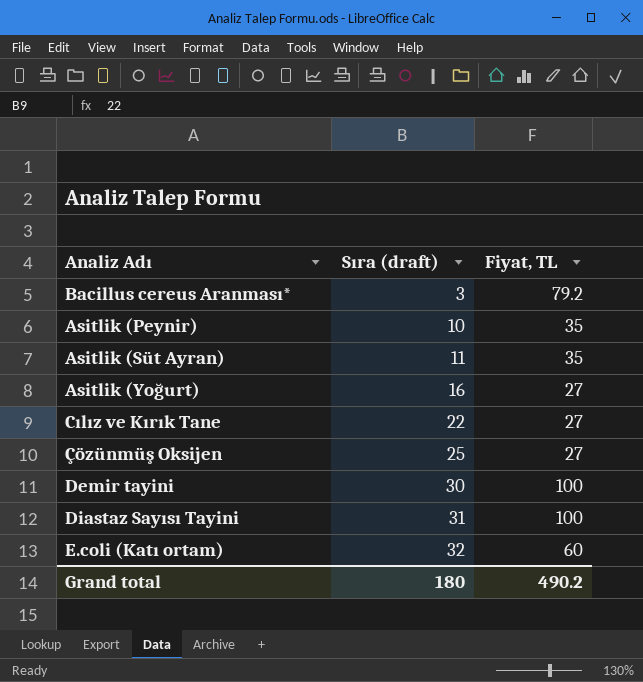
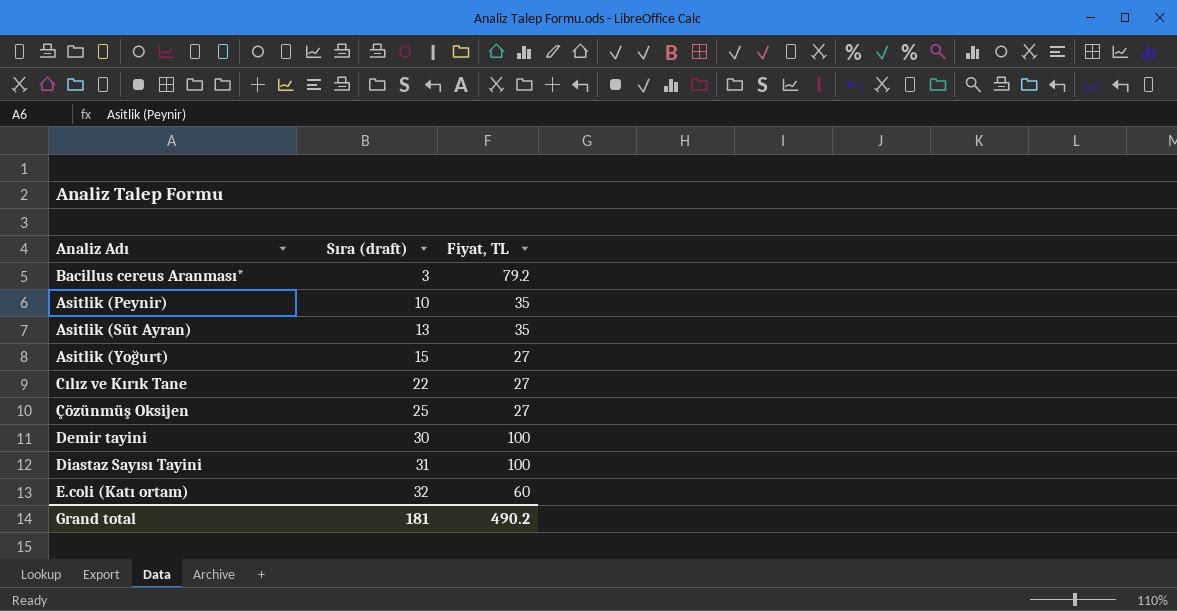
Asitlik (Süt Ayran) | Sıra (draft): 11 -> 13
Asitlik (Yoğurt) | Sıra (draft): 16 -> 15
Grand total | Sıra (draft): 180 -> 181

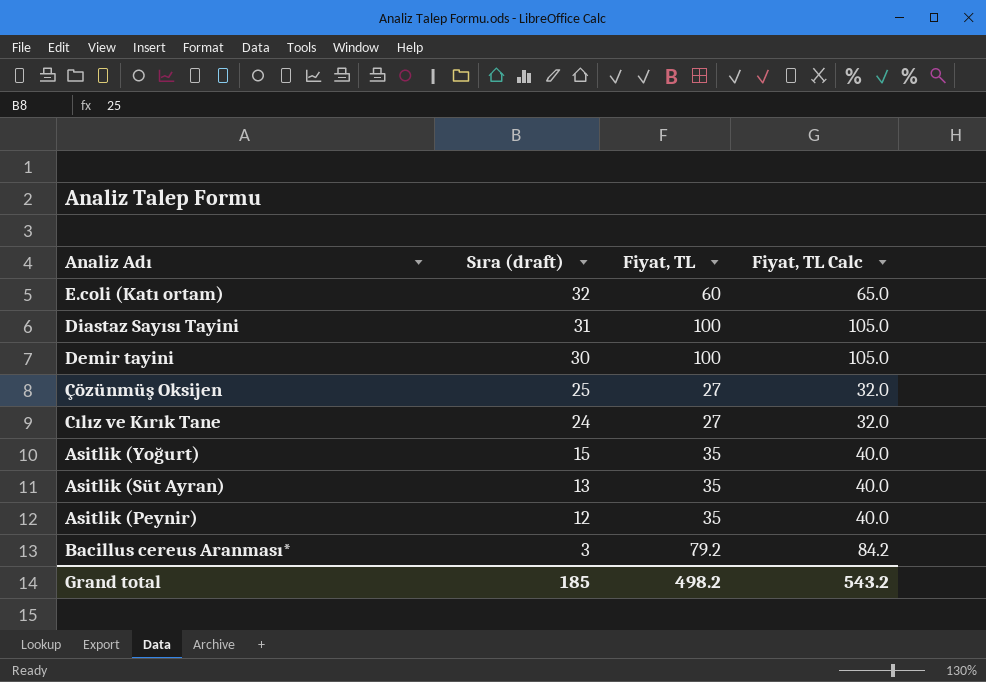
row order: Sıra (draft) ascending -> Sıra (draft) descending
column Fiyat, TL Calc | formula: none -> [Fiyat, TL] + 5
Cılız ve Kırık Tane | Sıra (draft): 22 -> 24
Asitlik (Yoğurt) | Fiyat, TL: 27 -> 35
Asitlik (Peynir) | Sıra (draft): 10 -> 12
Grand total | Sıra (draft): 181 -> 185
Grand total | Fiyat, TL: 490.2 -> 498.2

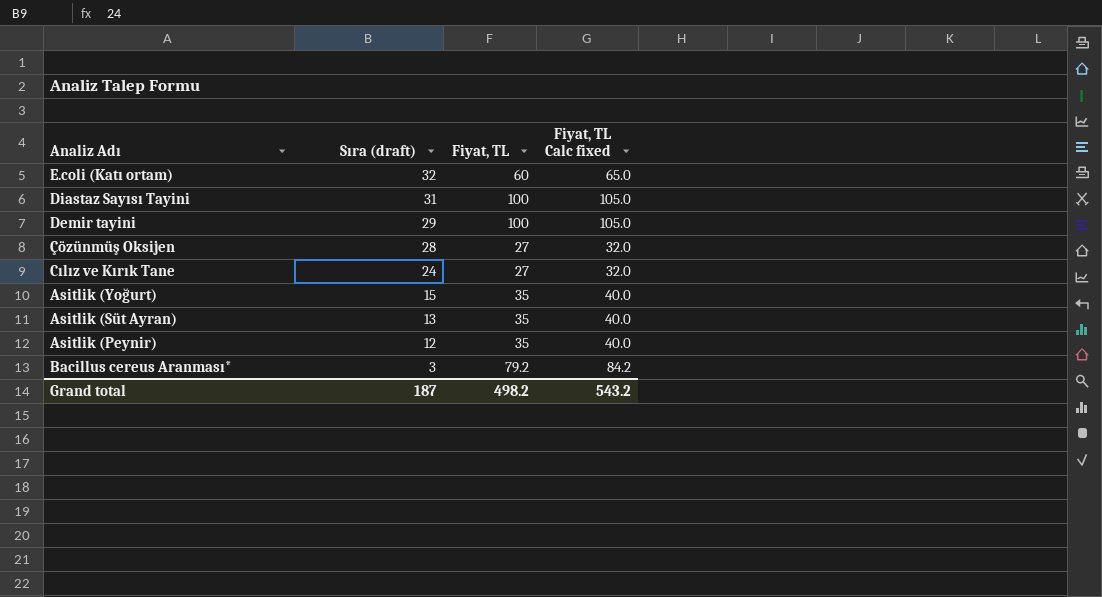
column name: Fiyat, TL Calc -> Fiyat, TL Calc fixed
Demir tayini | Sıra (draft): 30 -> 29
Çözünmüş Oksijen | Sıra (draft): 25 -> 28
Grand total | Sıra (draft): 185 -> 187

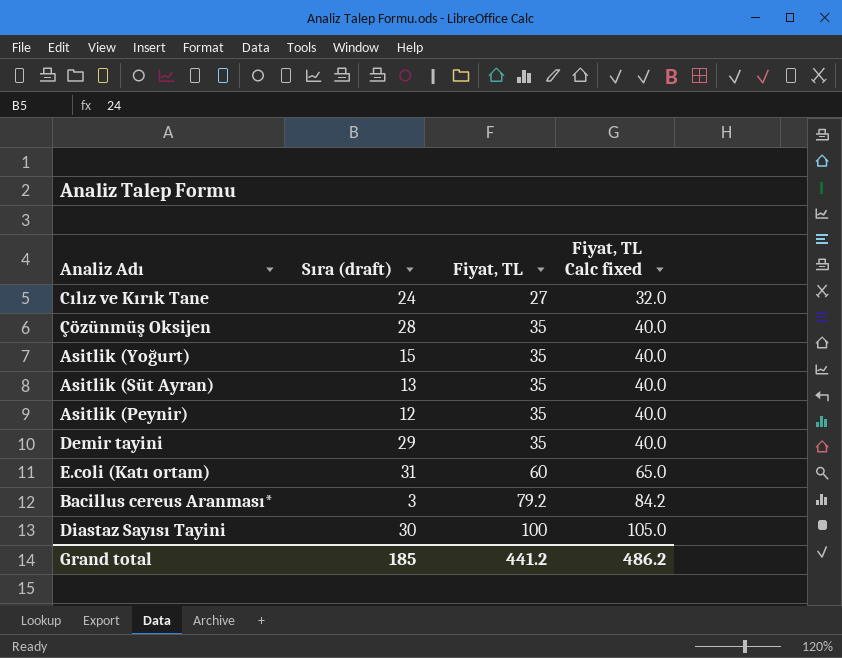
row order: Sıra (draft) descending -> Fiyat, TL ascending
Çözünmüş Oksijen | Fiyat, TL: 27 -> 35
Çözünmüş Oksijen | Fiyat, TL Calc fixed: 32.0 -> 40.0
Demir tayini | Fiyat, TL: 100 -> 35
Demir tayini | Fiyat, TL Calc fixed: 105.0 -> 40.0
E.coli (Katı ortam) | Sıra (draft): 32 -> 31
Diastaz Sayısı Tayini | Sıra (draft): 31 -> 30
Grand total | Sıra (draft): 187 -> 185
Grand total | Fiyat, TL: 498.2 -> 441.2
Grand total | Fiyat, TL Calc fixed: 543.2 -> 486.2

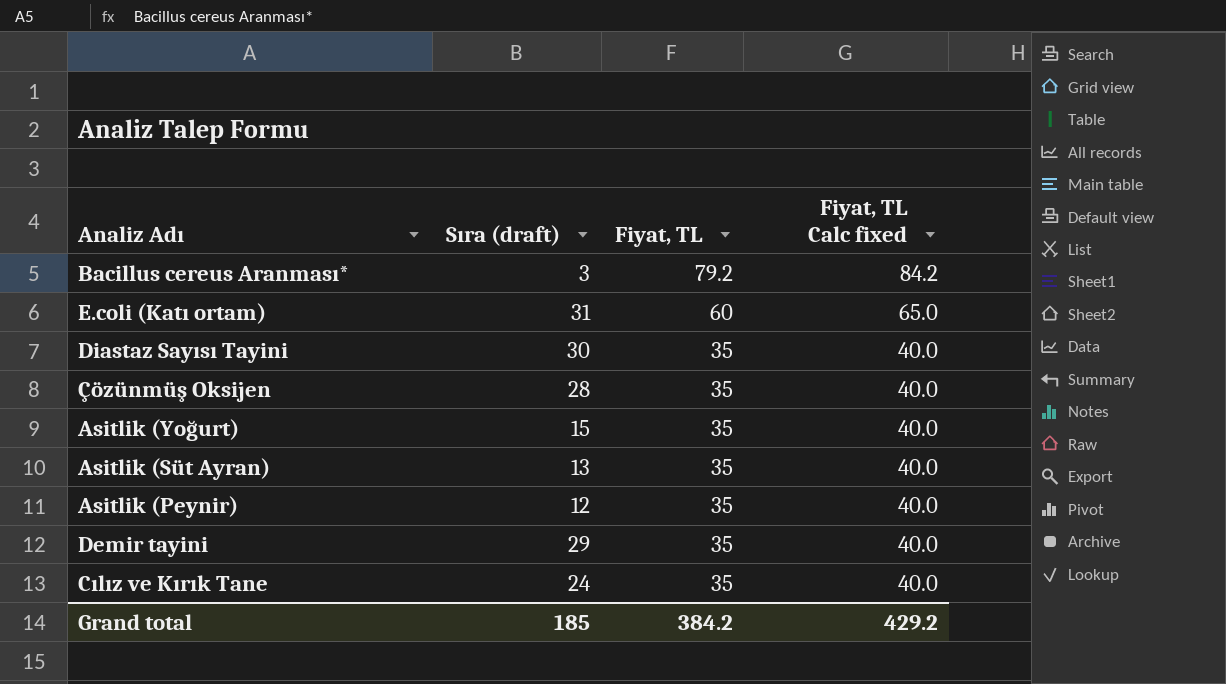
row order: Fiyat, TL ascending -> Fiyat, TL descending
Diastaz Sayısı Tayini | Fiyat, TL: 100 -> 35
Diastaz Sayısı Tayini | Fiyat, TL Calc fixed: 105.0 -> 40.0
Cılız ve Kırık Tane | Fiyat, TL: 27 -> 35
Cılız ve Kırık Tane | Fiyat, TL Calc fixed: 32.0 -> 40.0
Grand total | Fiyat, TL: 441.2 -> 384.2
Grand total | Fiyat, TL Calc fixed: 486.2 -> 429.2

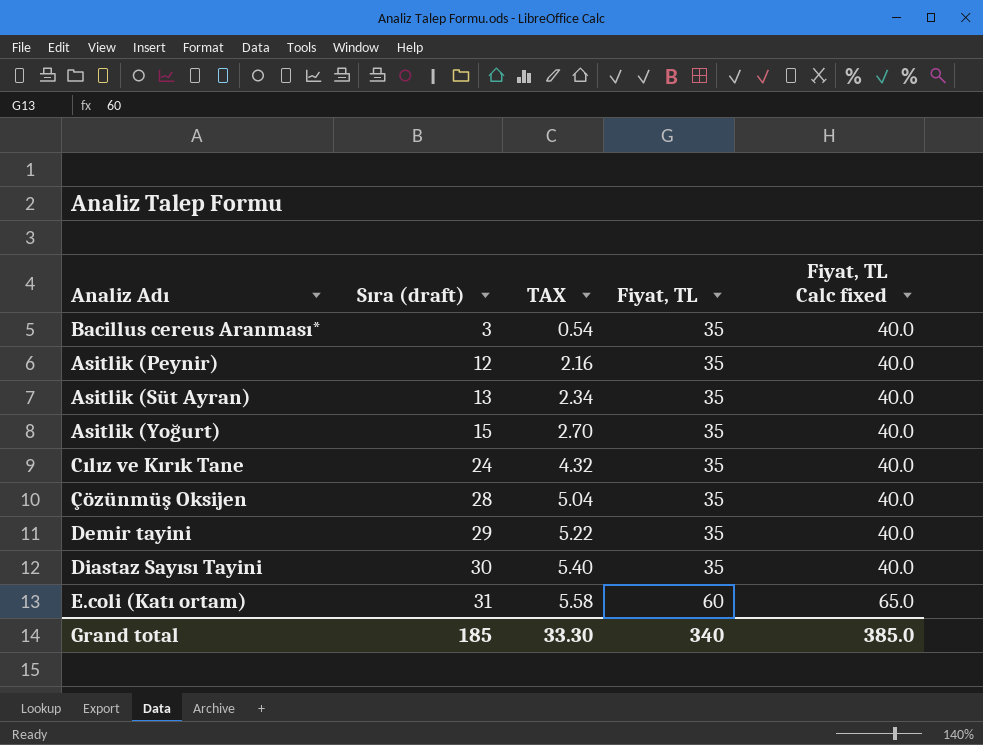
row order: Fiyat, TL descending -> Sıra (draft) ascending
column TAX | formula: none -> [Sıra (draft)] * 0.18
Bacillus cereus Aranması* | Fiyat, TL: 79.2 -> 35
Bacillus cereus Aranması* | Fiyat, TL Calc fixed: 84.2 -> 40.0
Grand total | Fiyat, TL: 384.2 -> 340
Grand total | Fiyat, TL Calc fixed: 429.2 -> 385.0

